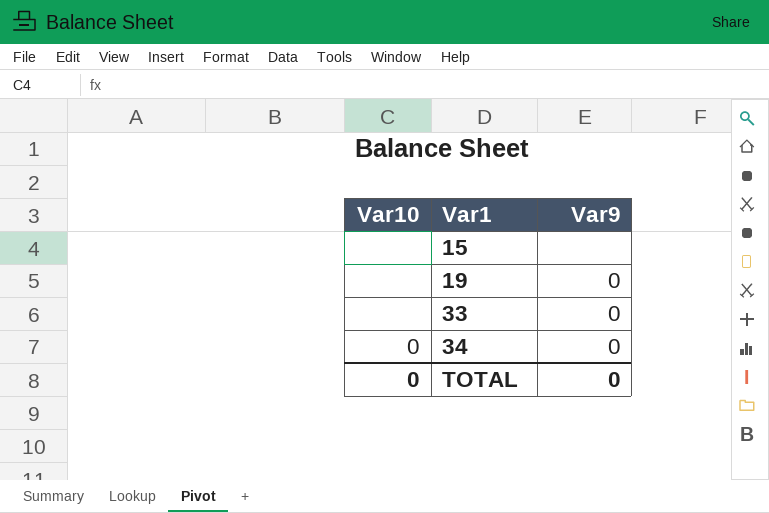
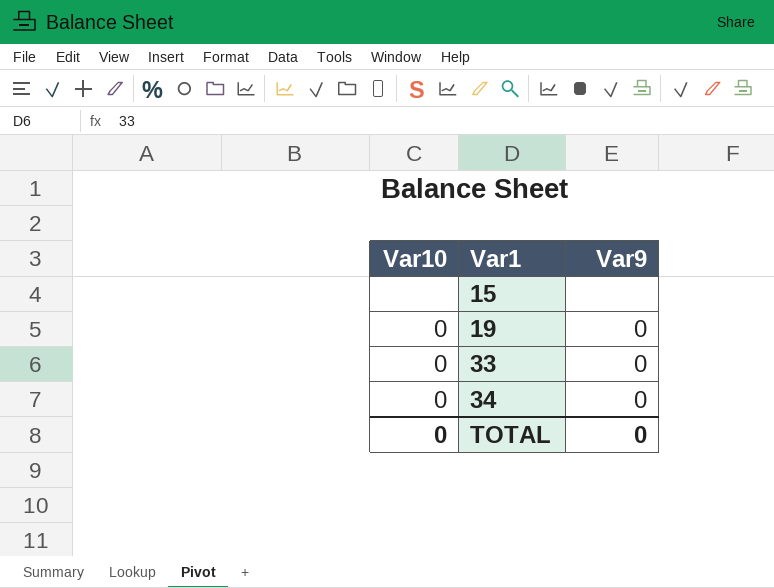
19 | Var10: none -> 0
33 | Var10: none -> 0

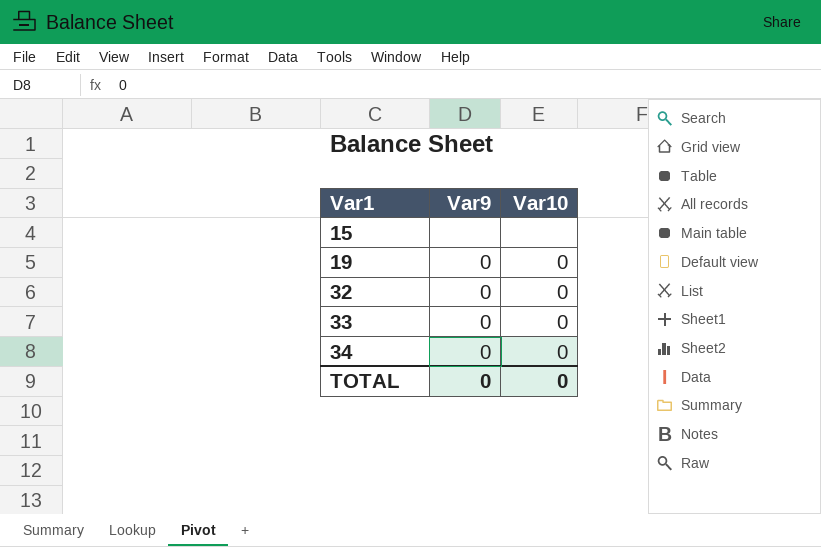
column Var10 | position: 1 -> 3
row 32: none -> 0 | 0

